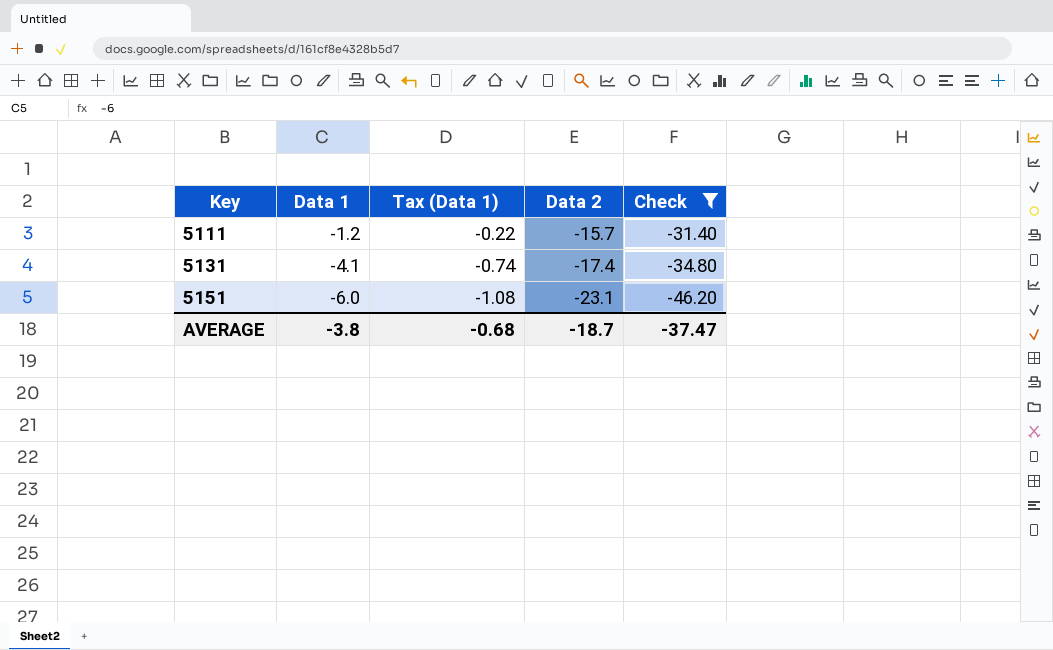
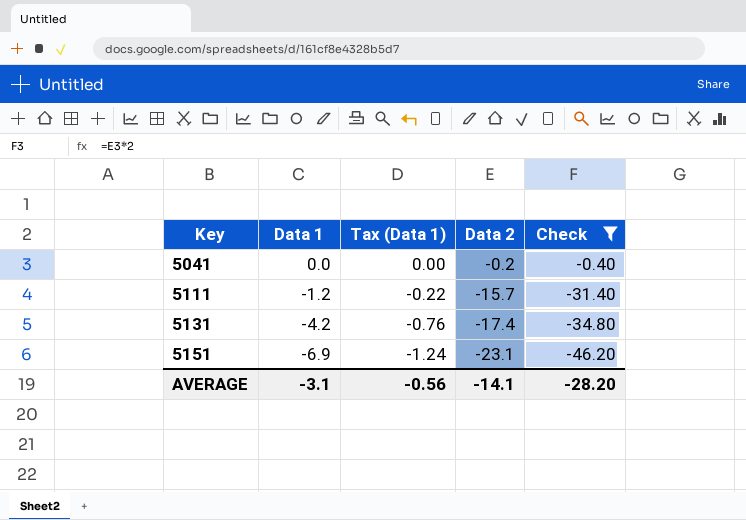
row 5041: none -> 0.0 | 0.00 | -0.2 | -0.40
5131 | Data 1: -4.1 -> -4.2
5131 | Tax (Data 1): -0.74 -> -0.76
5151 | Data 1: -6.0 -> -6.9
5151 | Tax (Data 1): -1.08 -> -1.24
AVERAGE | Data 1: -3.8 -> -3.1
AVERAGE | Tax (Data 1): -0.68 -> -0.56
AVERAGE | Data 2: -18.7 -> -14.1
AVERAGE | Check: -37.47 -> -28.20

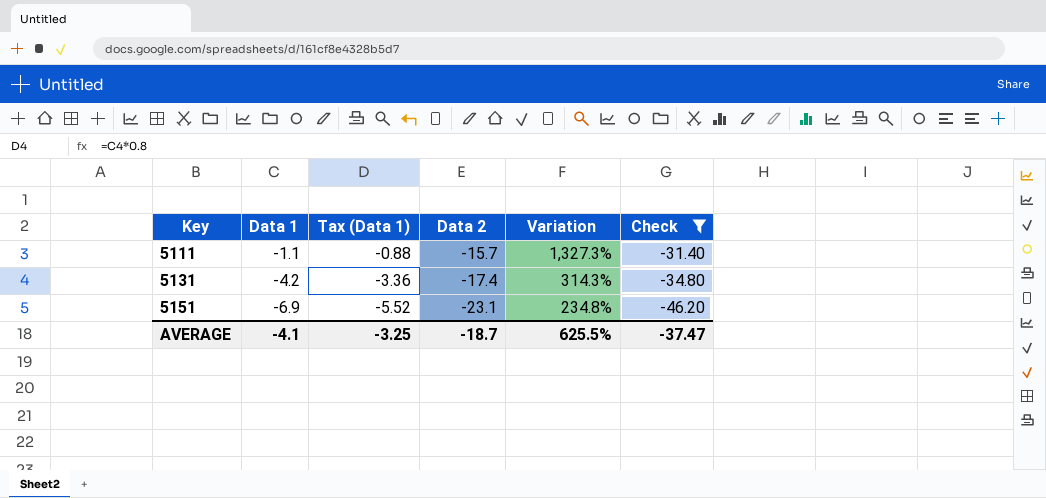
column Tax (Data 1) | formula: [Data 1] * 0.18 -> [Data 1] * 0.8
column Variation | formula: none -> ([Data 2] - [Data 1]) / [Data 1]
row 5041: 0.0 | 0.00 | -0.2 | -0.40 -> none
5111 | Data 1: -1.2 -> -1.1
AVERAGE | Data 1: -3.1 -> -4.1
AVERAGE | Tax (Data 1): -0.56 -> -3.25
AVERAGE | Data 2: -14.1 -> -18.7
AVERAGE | Check: -28.20 -> -37.47

